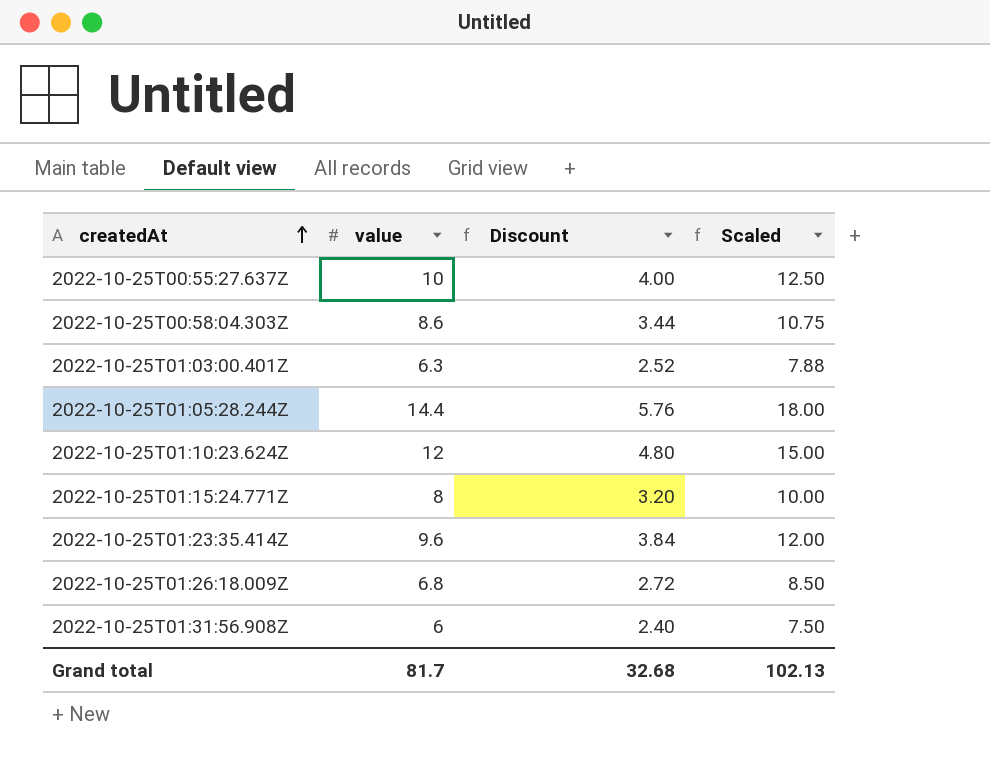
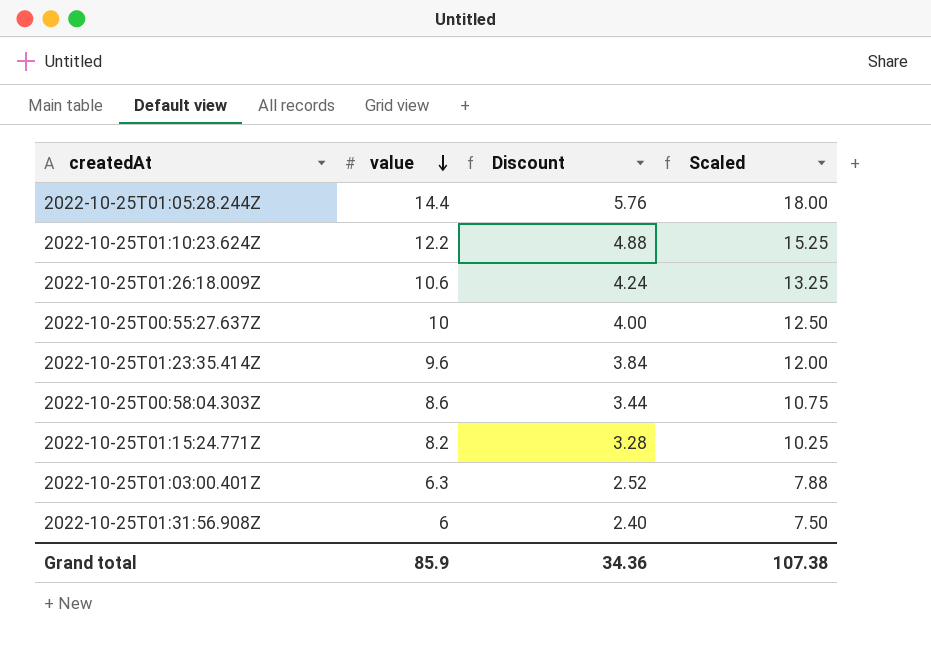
row order: createdAt ascending -> value descending
2022-10-25T01:10:23.624Z | value: 12 -> 12.2
2022-10-25T01:10:23.624Z | Discount: 4.80 -> 4.88
2022-10-25T01:10:23.624Z | Scaled: 15.00 -> 15.25
2022-10-25T01:26:18.009Z | value: 6.8 -> 10.6
2022-10-25T01:26:18.009Z | Discount: 2.72 -> 4.24
2022-10-25T01:26:18.009Z | Scaled: 8.50 -> 13.25
2022-10-25T01:15:24.771Z | value: 8 -> 8.2
2022-10-25T01:15:24.771Z | Discount: 3.20 -> 3.28
2022-10-25T01:15:24.771Z | Scaled: 10.00 -> 10.25
Grand total | value: 81.7 -> 85.9
Grand total | Discount: 32.68 -> 34.36
Grand total | Scaled: 102.13 -> 107.38

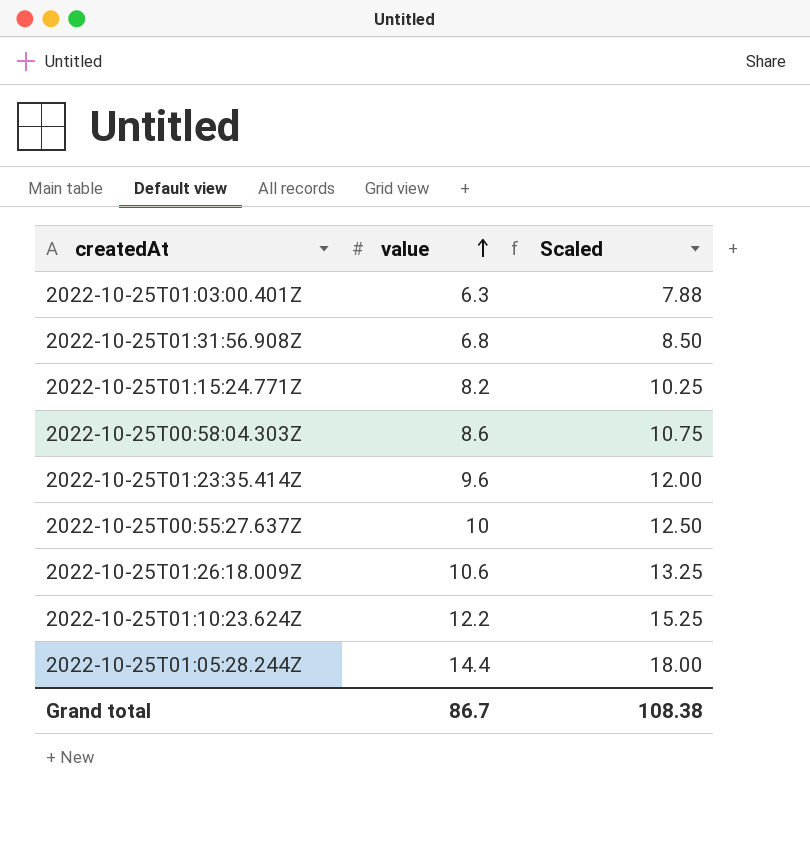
row order: value descending -> value ascending
column Discount | formula: [value] * 0.4 -> none
2022-10-25T01:31:56.908Z | value: 6 -> 6.8
2022-10-25T01:31:56.908Z | Scaled: 7.50 -> 8.50
Grand total | value: 85.9 -> 86.7
Grand total | Scaled: 107.38 -> 108.38

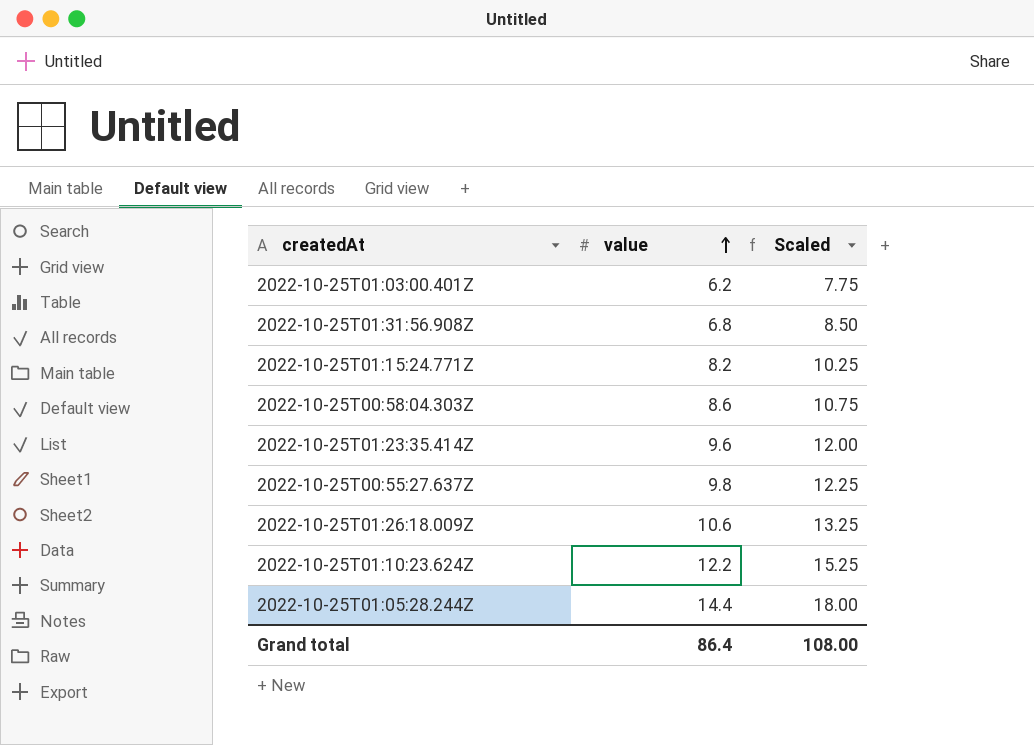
2022-10-25T01:03:00.401Z | value: 6.3 -> 6.2
2022-10-25T01:03:00.401Z | Scaled: 7.88 -> 7.75
2022-10-25T00:55:27.637Z | value: 10 -> 9.8
2022-10-25T00:55:27.637Z | Scaled: 12.50 -> 12.25
Grand total | value: 86.7 -> 86.4
Grand total | Scaled: 108.38 -> 108.00

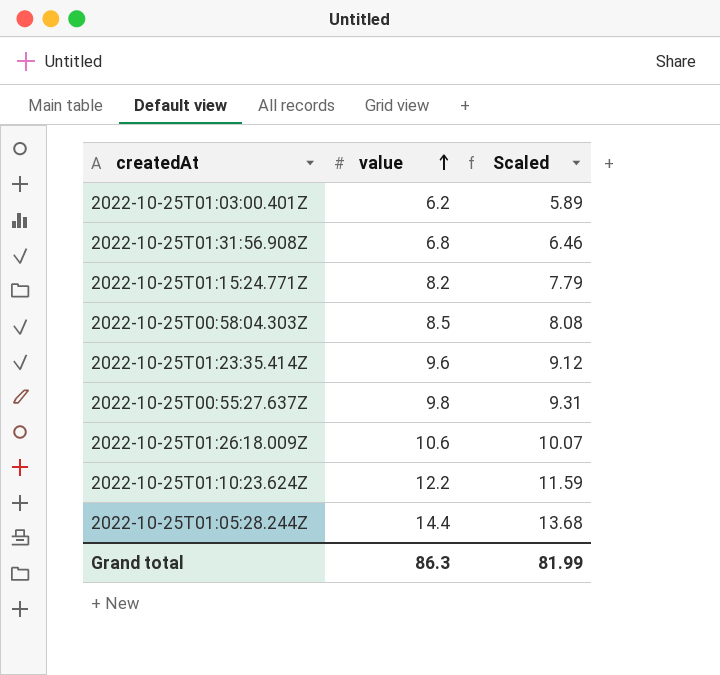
column Scaled | formula: [value] * 1.25 -> [value] * 0.95
2022-10-25T00:58:04.303Z | value: 8.6 -> 8.5
Grand total | value: 86.4 -> 86.3
Grand total | Scaled: 108.00 -> 81.99

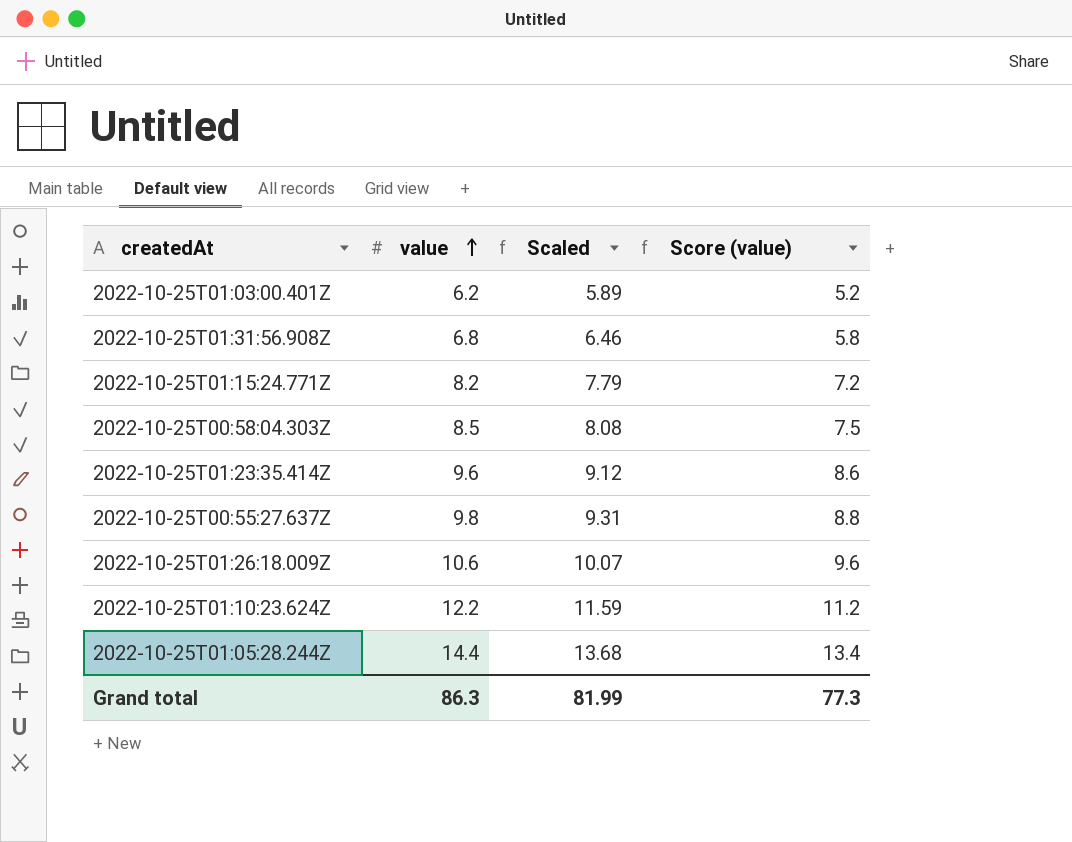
column Score (value) | formula: none -> [value] - 1

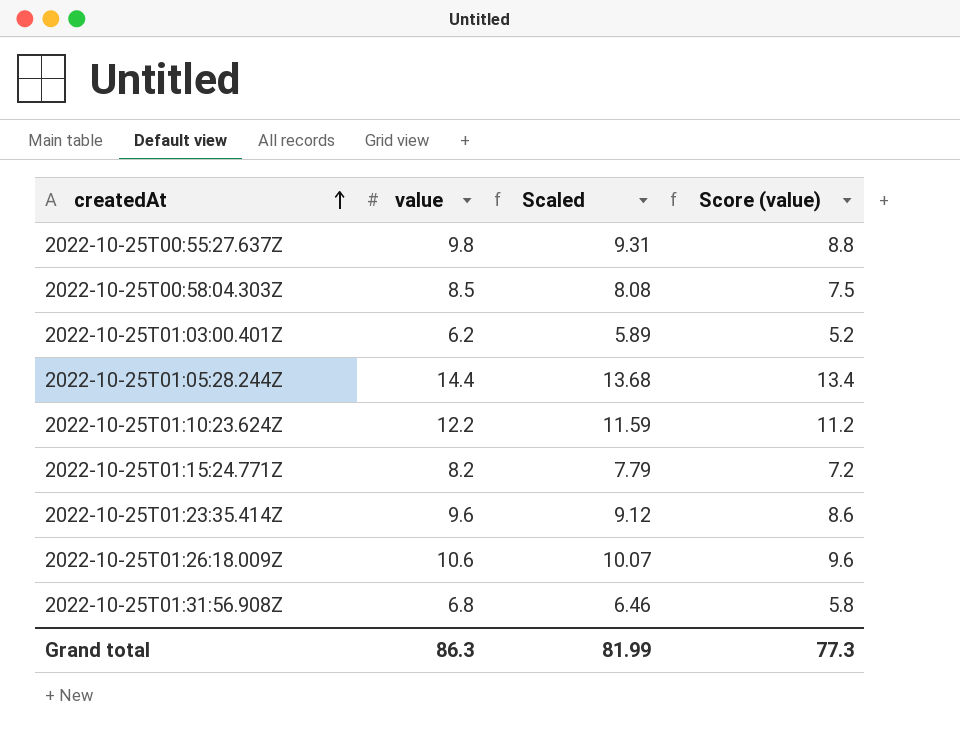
row order: value ascending -> createdAt ascending

